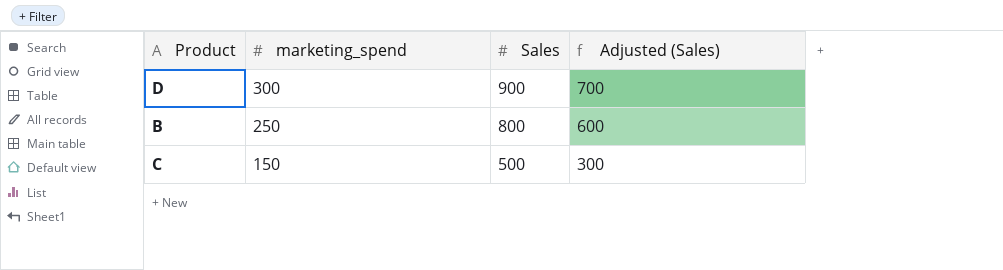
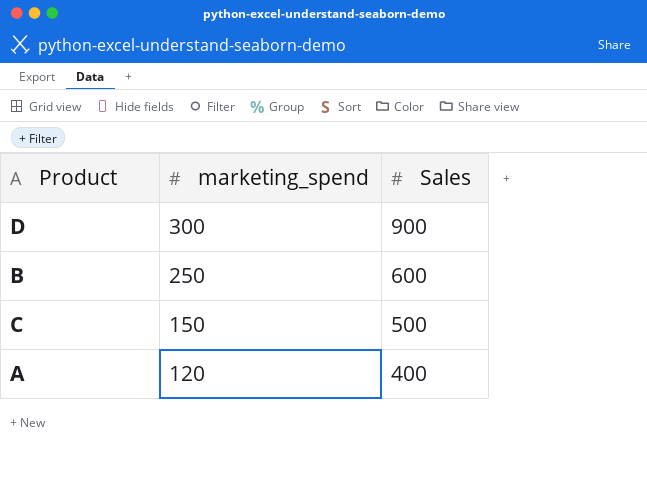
column Adjusted (Sales) | formula: [Sales] - 200 -> none
B | Sales: 800 -> 600
row A: none -> 120 | 400

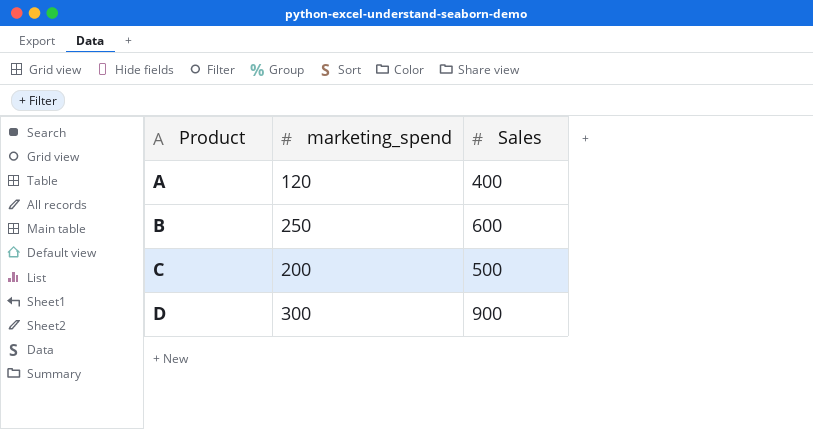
row order: marketing_spend descending -> Product ascending
C | marketing_spend: 150 -> 200

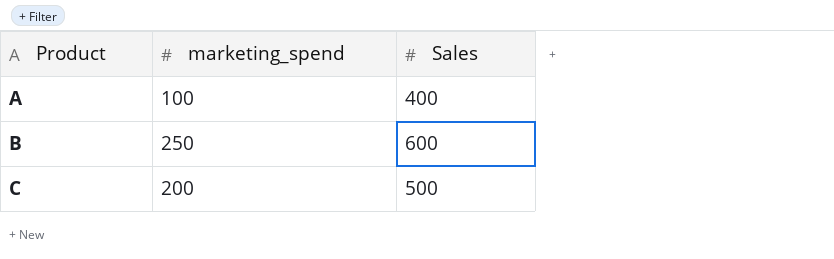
row D: 300 | 900 -> none
A | marketing_spend: 120 -> 100

